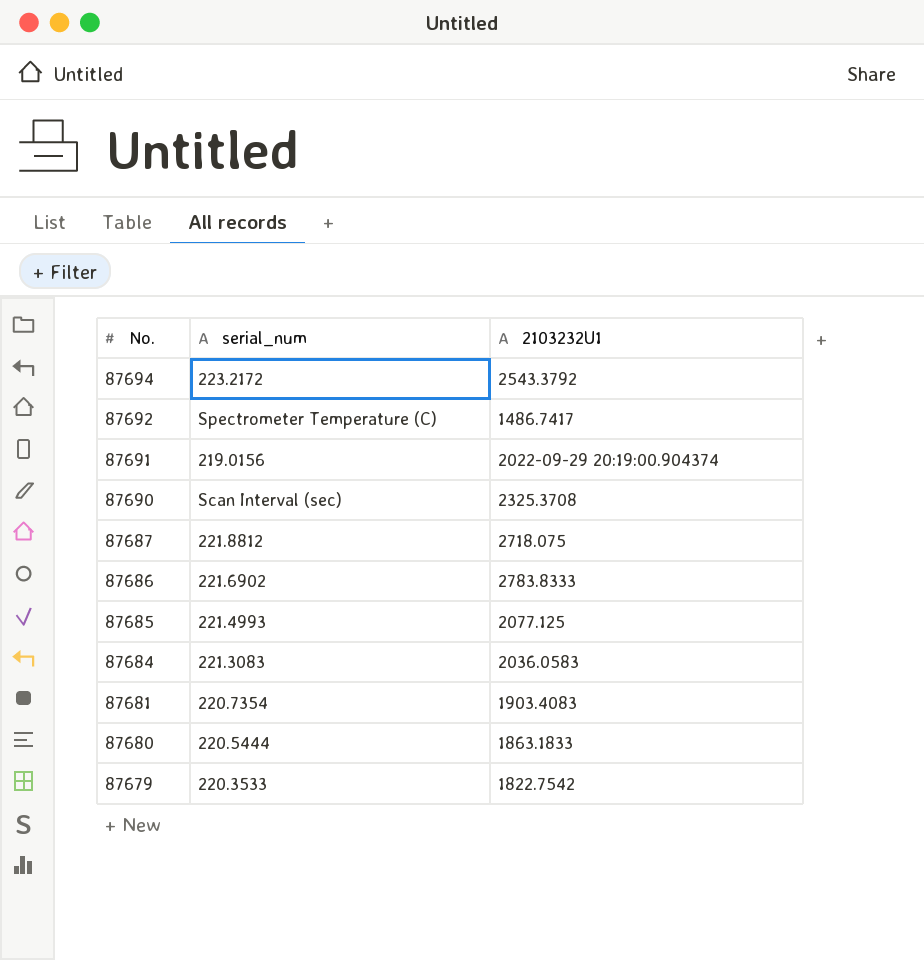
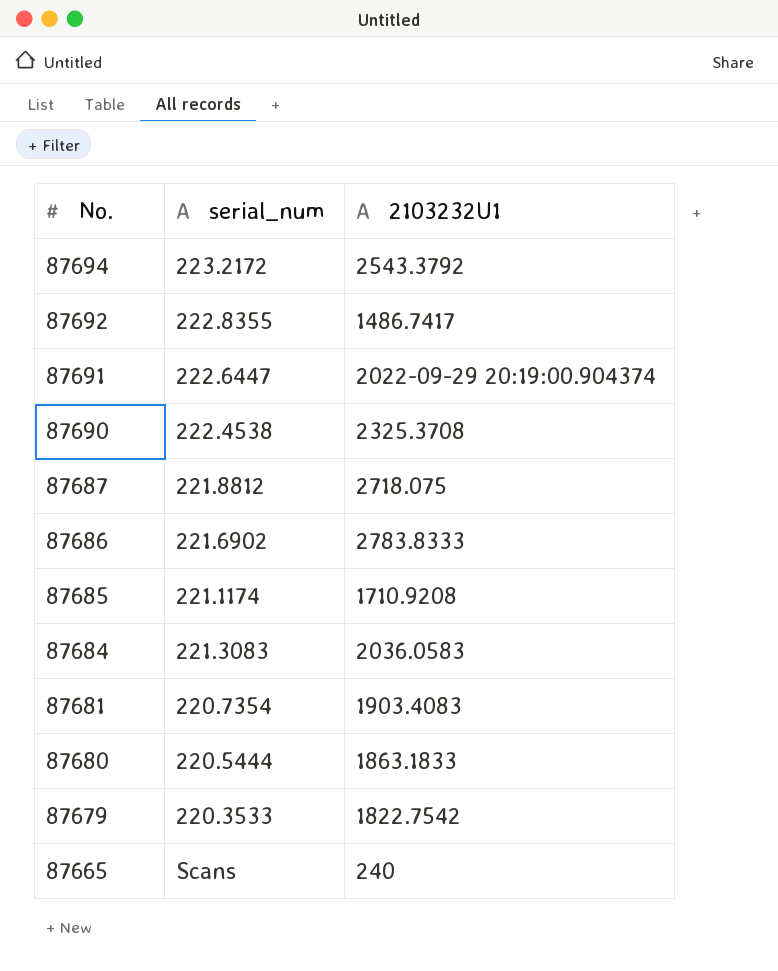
87692 | serial_num: Spectrometer Temperature (C) -> 222.8355
87691 | serial_num: 219.0156 -> 222.6447
87690 | serial_num: Scan Interval (sec) -> 222.4538
87685 | serial_num: 221.4993 -> 221.1174
87685 | 2103232U1: 2077.125 -> 1710.9208
row 87665: none -> Scans | 240

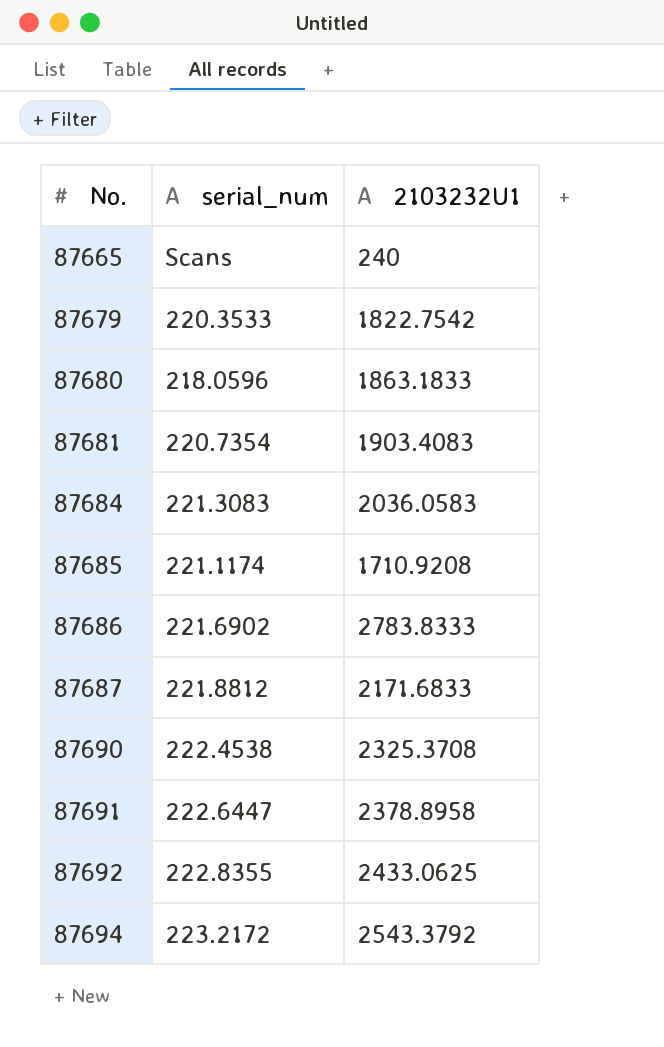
row order: No. descending -> No. ascending
87680 | serial_num: 220.5444 -> 218.0596
87687 | 2103232U1: 2718.075 -> 2171.6833
87691 | 2103232U1: 2022-09-29 20:19:00.904374 -> 2378.8958
87692 | 2103232U1: 1486.7417 -> 2433.0625

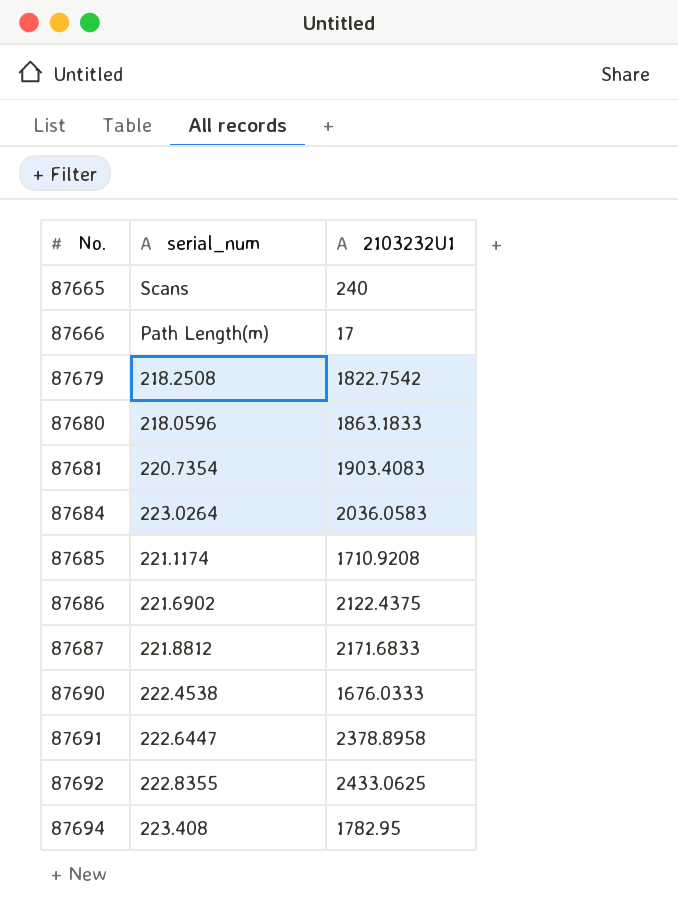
row 87666: none -> Path Length(m) | 17
87679 | serial_num: 220.3533 -> 218.2508
87684 | serial_num: 221.3083 -> 223.0264
87686 | 2103232U1: 2783.8333 -> 2122.4375
87690 | 2103232U1: 2325.3708 -> 1676.0333
87694 | serial_num: 223.2172 -> 223.408
87694 | 2103232U1: 2543.3792 -> 1782.95

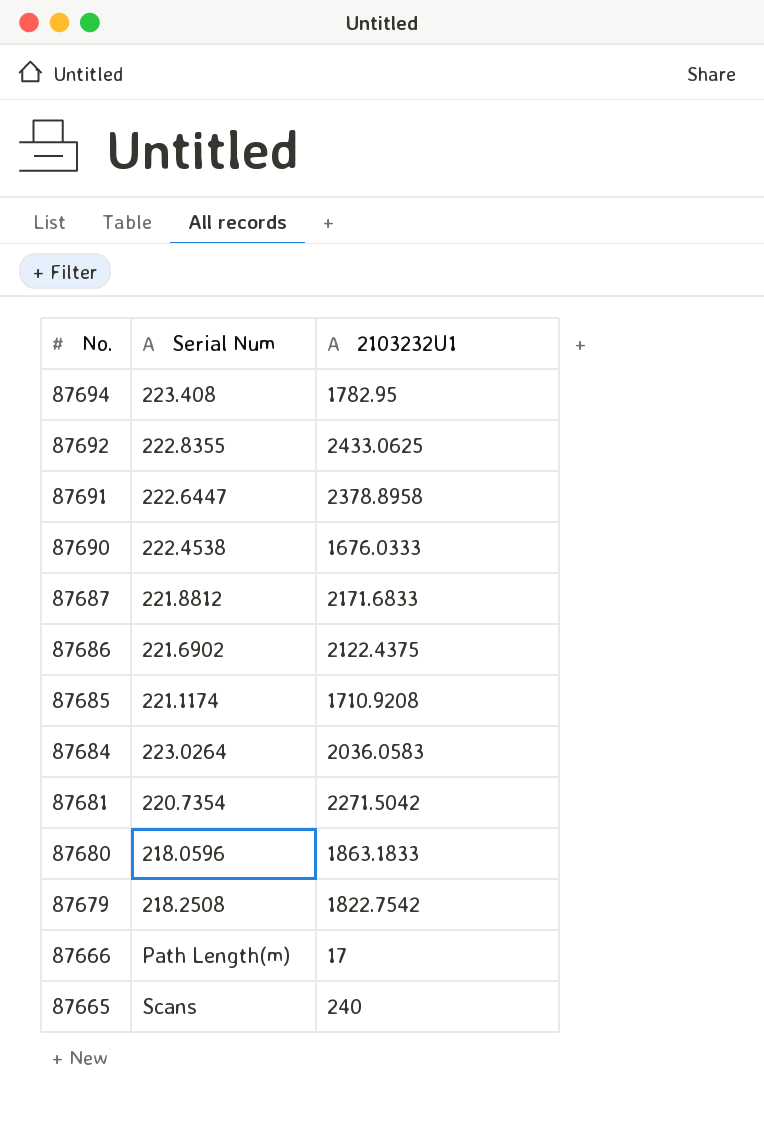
row order: No. ascending -> No. descending
column name: serial_num -> Serial Num
87681 | 2103232U1: 1903.4083 -> 2271.5042

